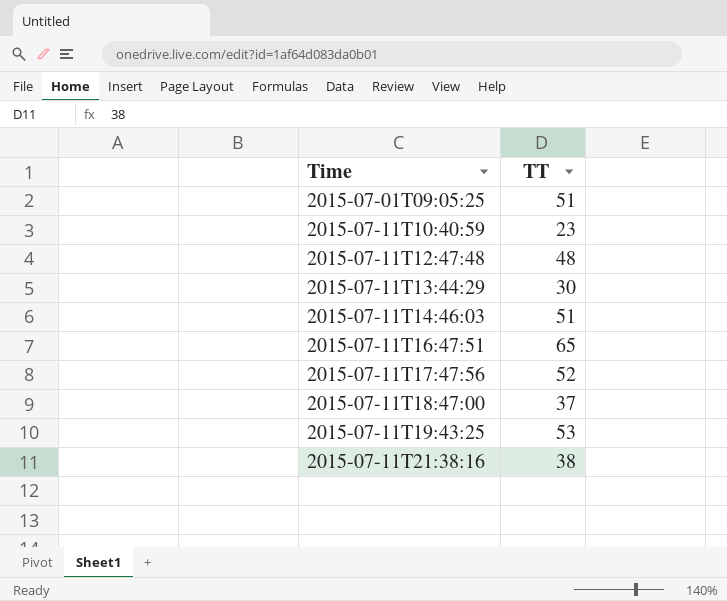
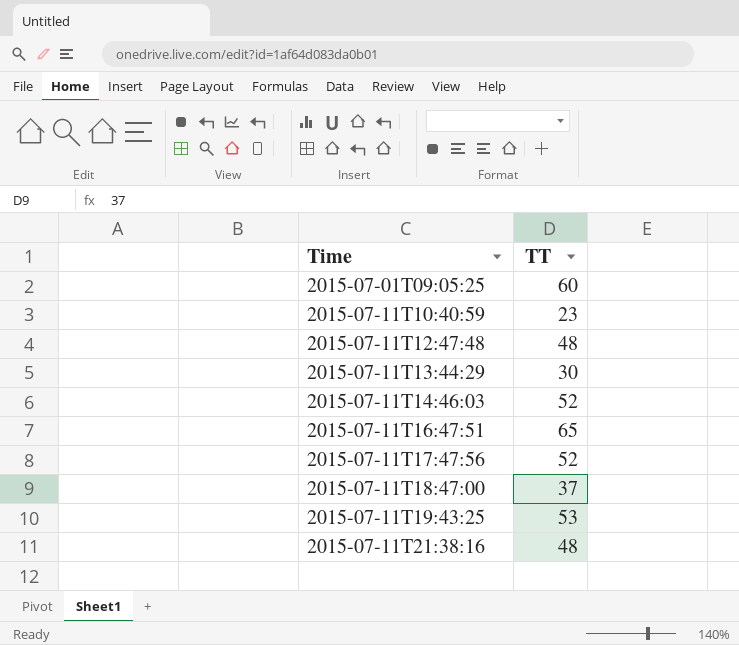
2015-07-01T09:05:25 | TT: 51 -> 60
2015-07-11T14:46:03 | TT: 51 -> 52
2015-07-11T21:38:16 | TT: 38 -> 48

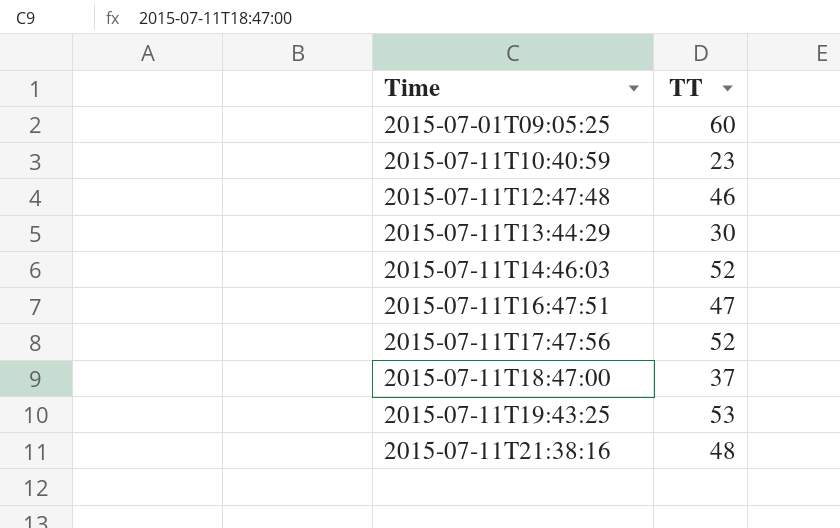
2015-07-11T12:47:48 | TT: 48 -> 46
2015-07-11T16:47:51 | TT: 65 -> 47

